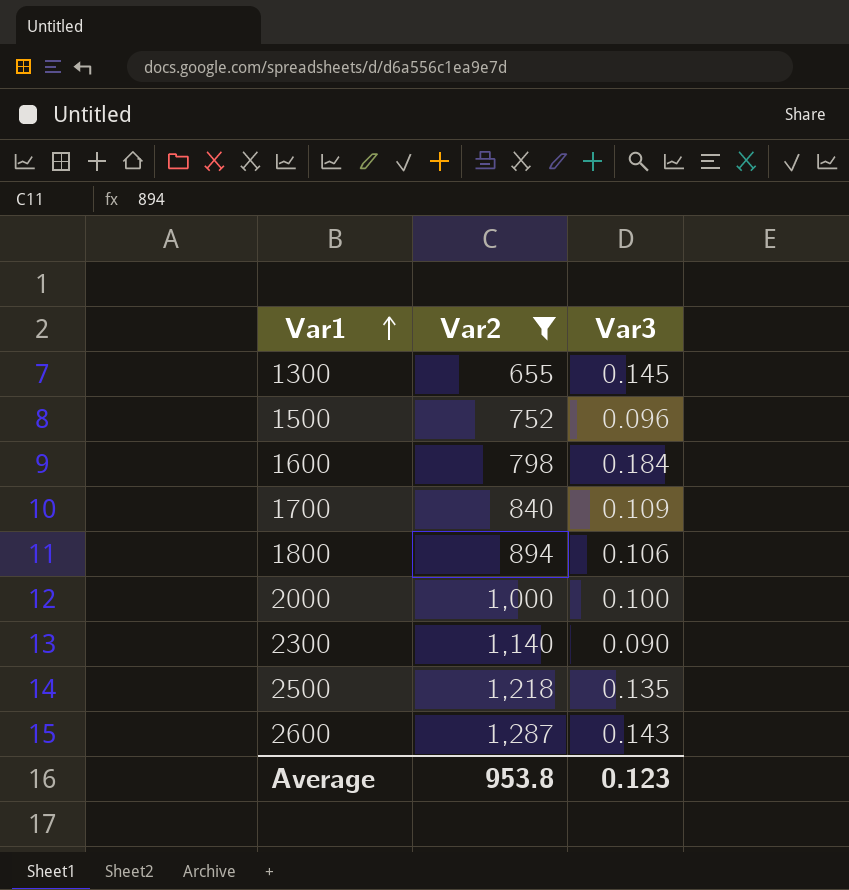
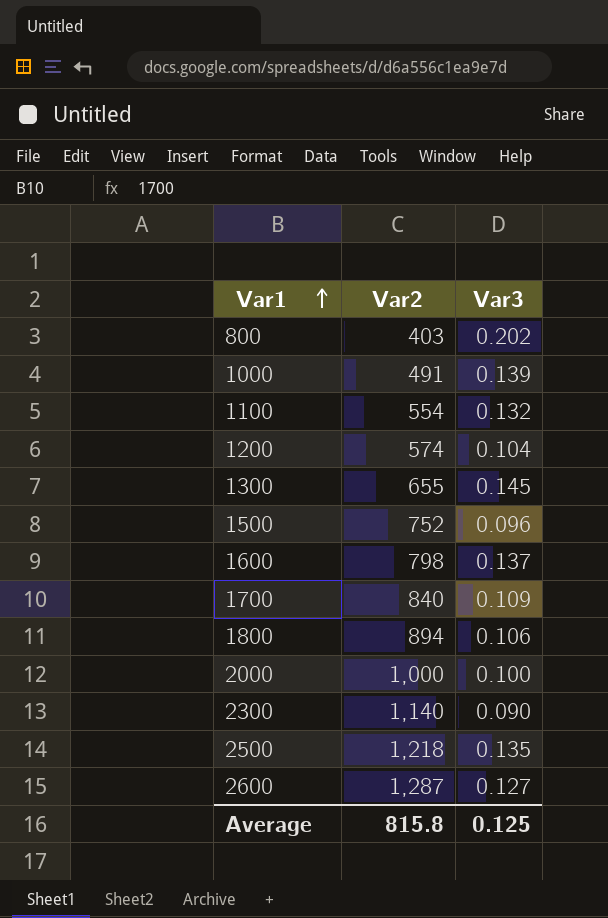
filter: Var2 >= 655 -> none
1600 | Var3: 0.184 -> 0.137
2600 | Var3: 0.143 -> 0.127
Average | Var2: 953.8 -> 815.8
Average | Var3: 0.123 -> 0.125

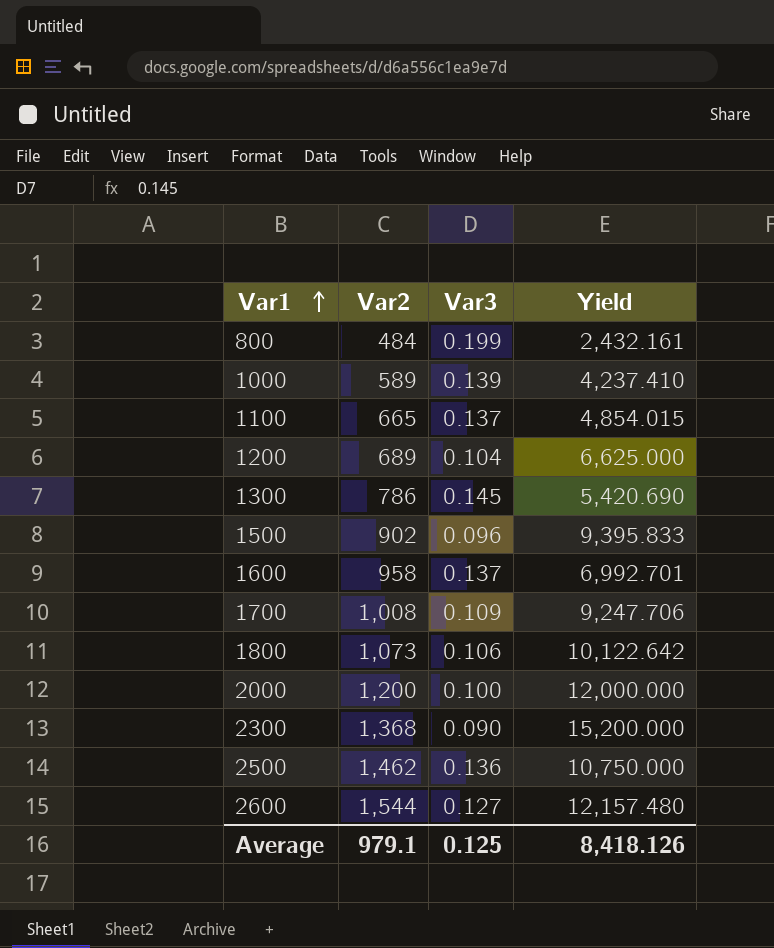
column Yield | formula: none -> [Var2] / [Var3]
800 | Var2: 403 -> 484
800 | Var3: 0.202 -> 0.199
1000 | Var2: 491 -> 589
1100 | Var2: 554 -> 665
1100 | Var3: 0.132 -> 0.137
1200 | Var2: 574 -> 689
1300 | Var2: 655 -> 786
1500 | Var2: 752 -> 902
1600 | Var2: 798 -> 958
1700 | Var2: 840 -> 1,008
1800 | Var2: 894 -> 1,073
2000 | Var2: 1,000 -> 1,200
2300 | Var2: 1,140 -> 1,368
2500 | Var2: 1,218 -> 1,462
2500 | Var3: 0.135 -> 0.136
2600 | Var2: 1,287 -> 1,544
Average | Var2: 815.8 -> 979.1

